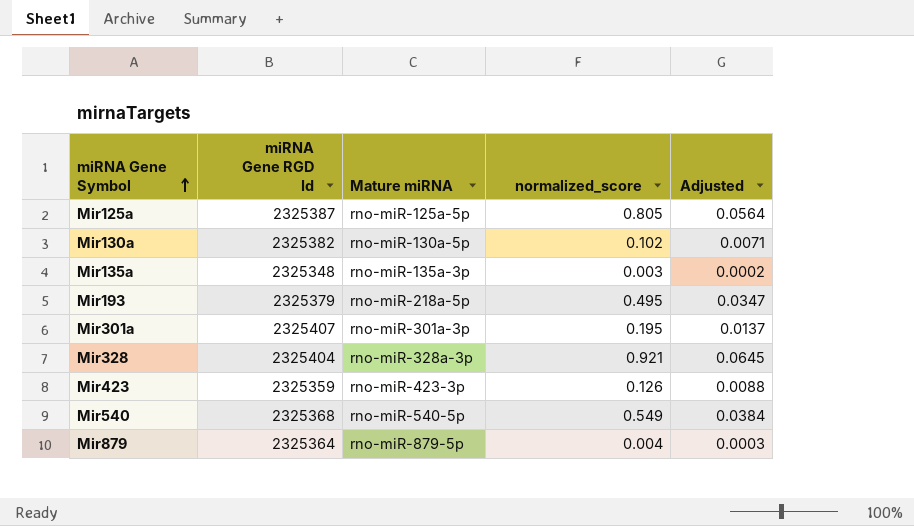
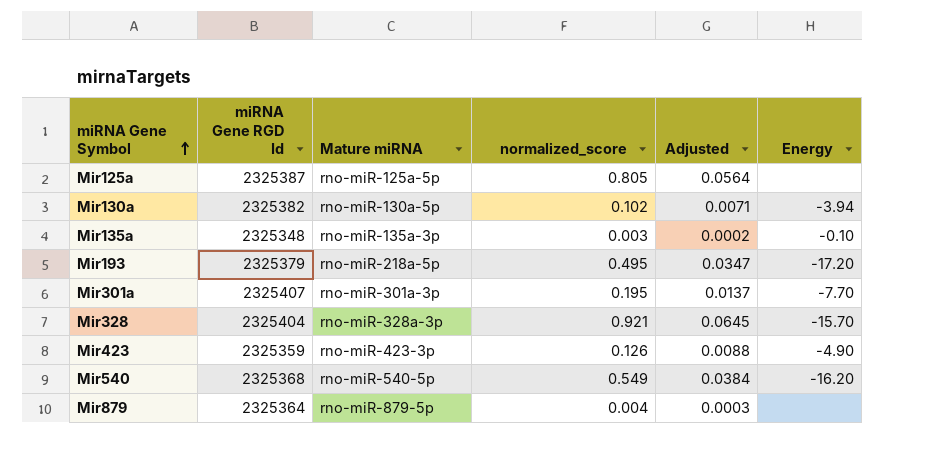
column Energy | position: none -> 6

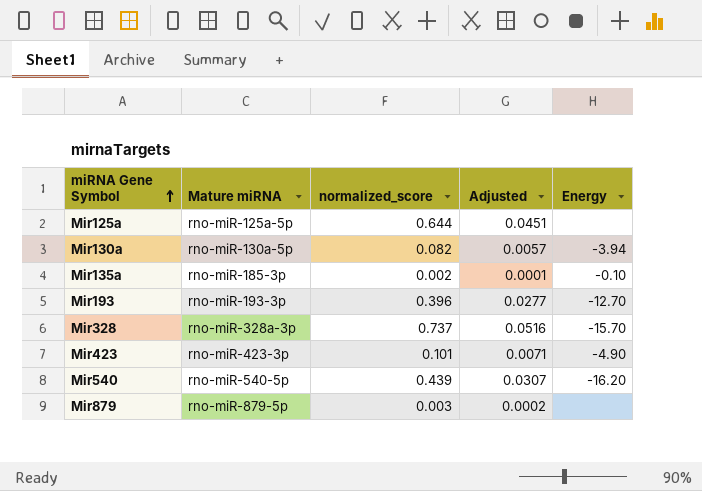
column miRNA Gene RGD Id | position: 2 -> none
row Mir301a: 2325407 | rno-miR-301a-3p | 0.195 | 0.0137 | -7.70 -> none
Mir125a | normalized_score: 0.805 -> 0.644
Mir125a | Adjusted: 0.0564 -> 0.0451
Mir130a | normalized_score: 0.102 -> 0.082
Mir130a | Adjusted: 0.0071 -> 0.0057
Mir135a | Mature miRNA: rno-miR-135a-3p -> rno-miR-185-3p
Mir135a | normalized_score: 0.003 -> 0.002
Mir135a | Adjusted: 0.0002 -> 0.0001
Mir193 | Mature miRNA: rno-miR-218a-5p -> rno-miR-193-3p
Mir193 | normalized_score: 0.495 -> 0.396
Mir193 | Adjusted: 0.0347 -> 0.0277
Mir193 | Energy: -17.20 -> -12.70
Mir328 | normalized_score: 0.921 -> 0.737
Mir328 | Adjusted: 0.0645 -> 0.0516
Mir423 | normalized_score: 0.126 -> 0.101
Mir423 | Adjusted: 0.0088 -> 0.0071
Mir540 | normalized_score: 0.549 -> 0.439
Mir540 | Adjusted: 0.0384 -> 0.0307
Mir879 | normalized_score: 0.004 -> 0.003
Mir879 | Adjusted: 0.0003 -> 0.0002

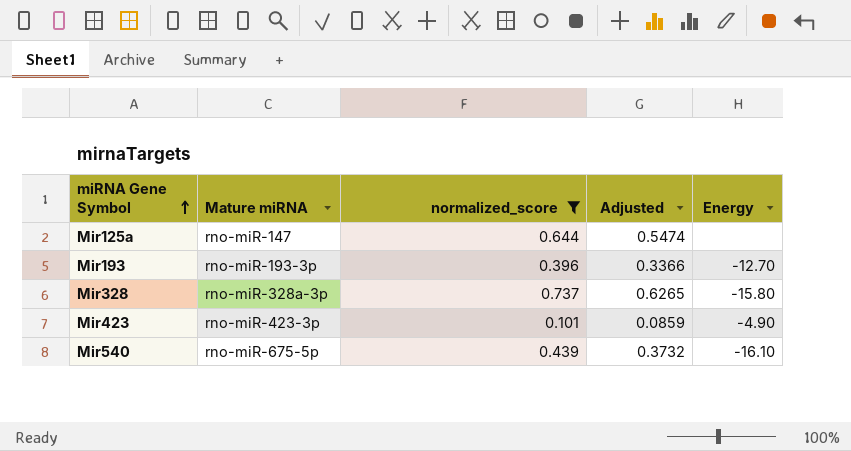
filter: none -> normalized_score >= 0.101
column Adjusted | formula: [normalized_score] * 0.07 -> [normalized_score] * 0.85
Mir125a | Mature miRNA: rno-miR-125a-5p -> rno-miR-147
Mir328 | Energy: -15.70 -> -15.80
Mir540 | Mature miRNA: rno-miR-540-5p -> rno-miR-675-5p
Mir540 | Energy: -16.20 -> -16.10

